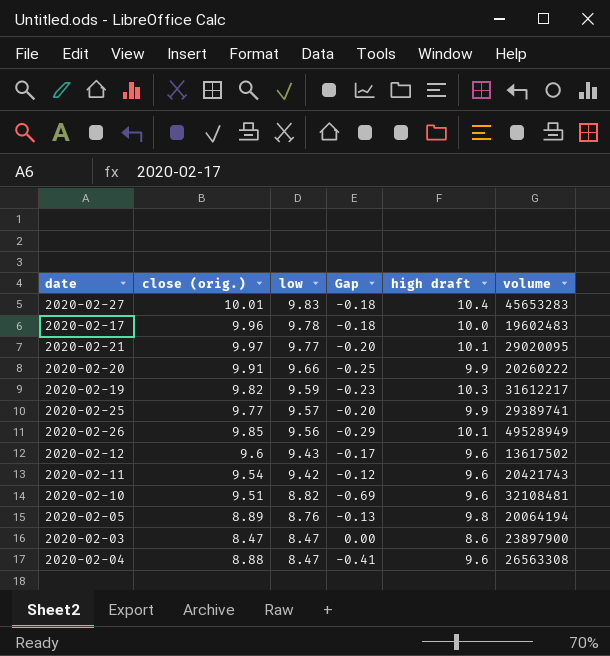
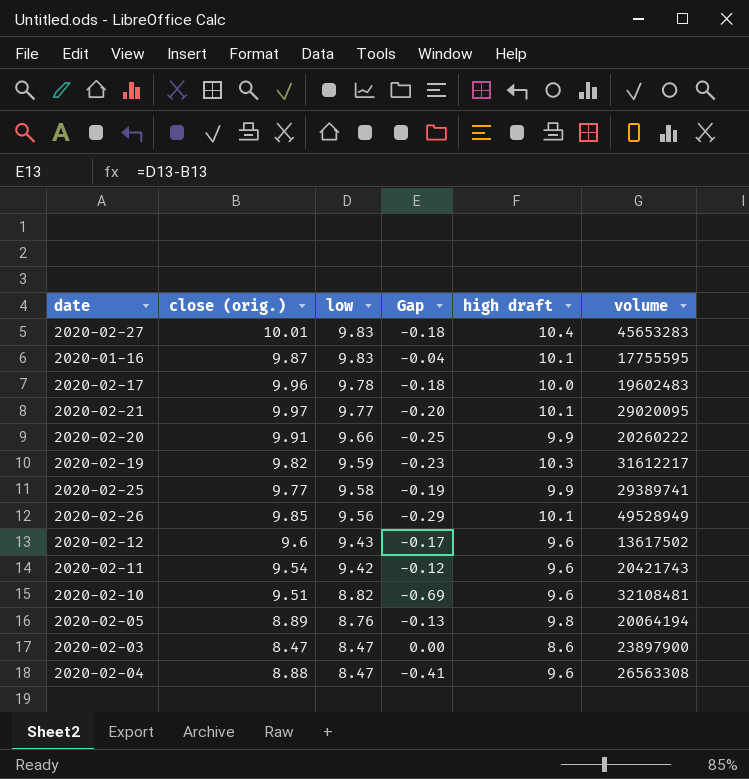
row 2020-01-16: none -> 9.87 | 9.83 | -0.04 | 10.1 | 17755595
2020-02-25 | low: 9.57 -> 9.58
2020-02-25 | Gap: -0.20 -> -0.19

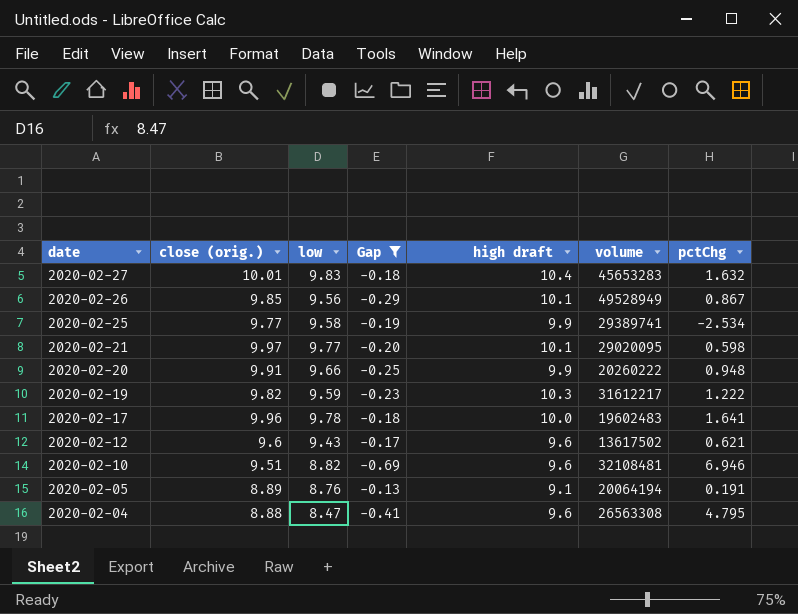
filter: none -> Gap <= -0.13
row order: low descending -> date descending
column pctChg | position: none -> 7
2020-02-05 | high draft: 9.8 -> 9.1

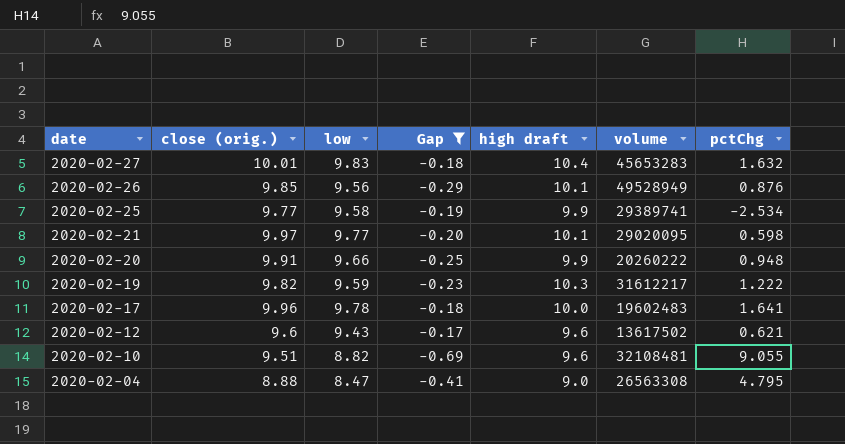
row 2020-02-05: 8.89 | 8.76 | -0.13 | 9.1 | 20064194 | 0.191 -> none
2020-02-26 | pctChg: 0.867 -> 0.876
2020-02-10 | pctChg: 6.946 -> 9.055
2020-02-04 | high draft: 9.6 -> 9.0

